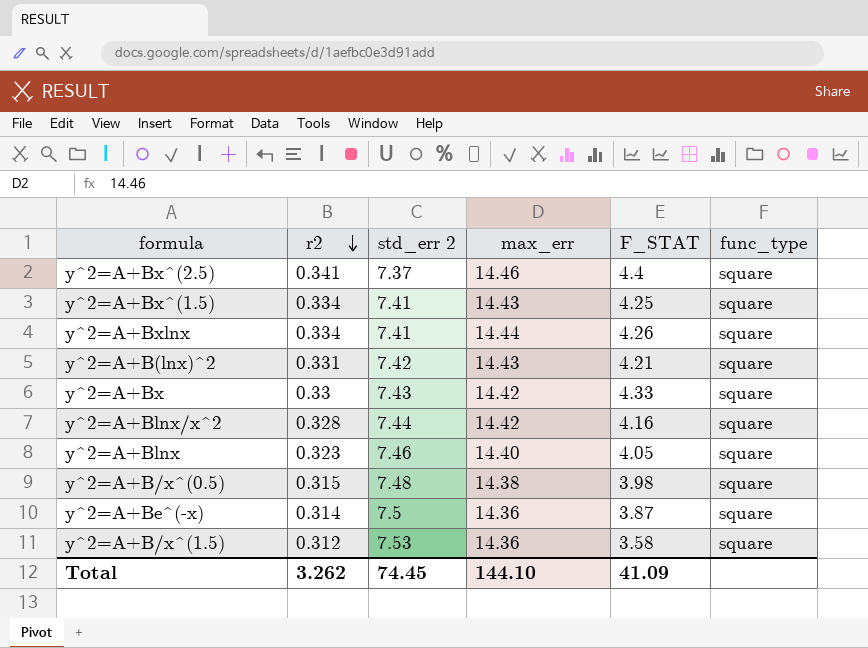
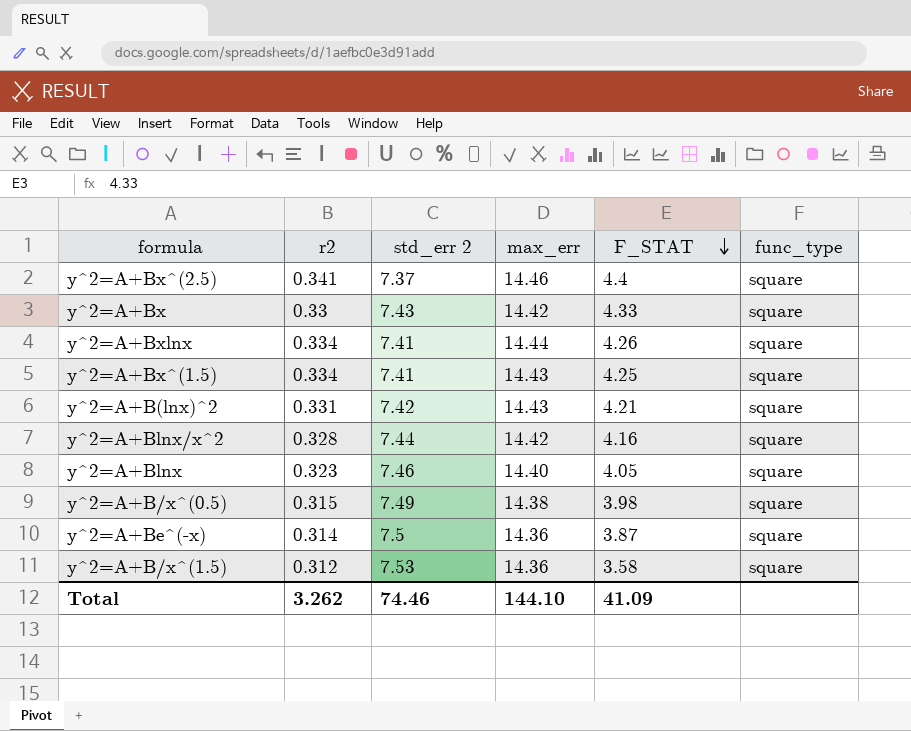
row order: r2 descending -> F_STAT descending
y^2=A+B/x^(0.5) | std_err 2: 7.48 -> 7.49
Total | std_err 2: 74.45 -> 74.46

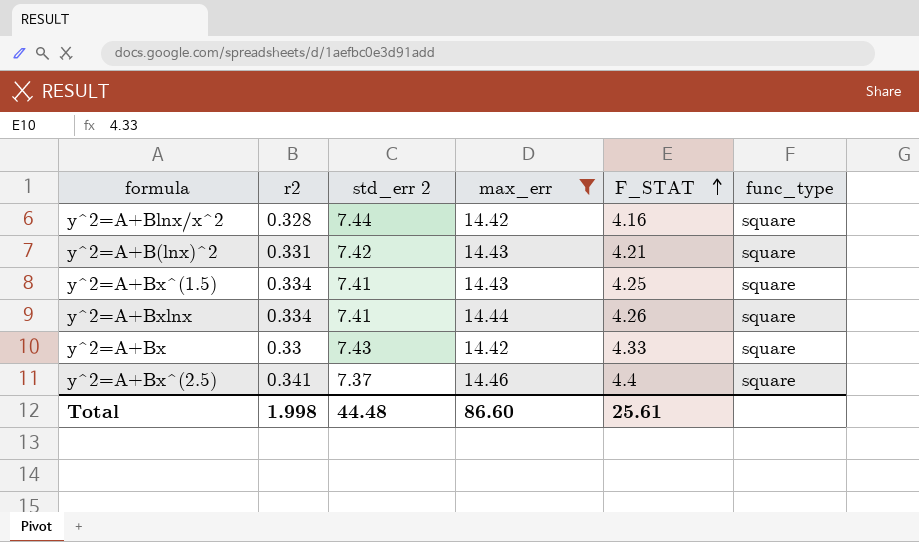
filter: none -> max_err >= 14.42
row order: F_STAT descending -> F_STAT ascending
Total | r2: 3.262 -> 1.998
Total | std_err 2: 74.46 -> 44.48
Total | max_err: 144.10 -> 86.60
Total | F_STAT: 41.09 -> 25.61

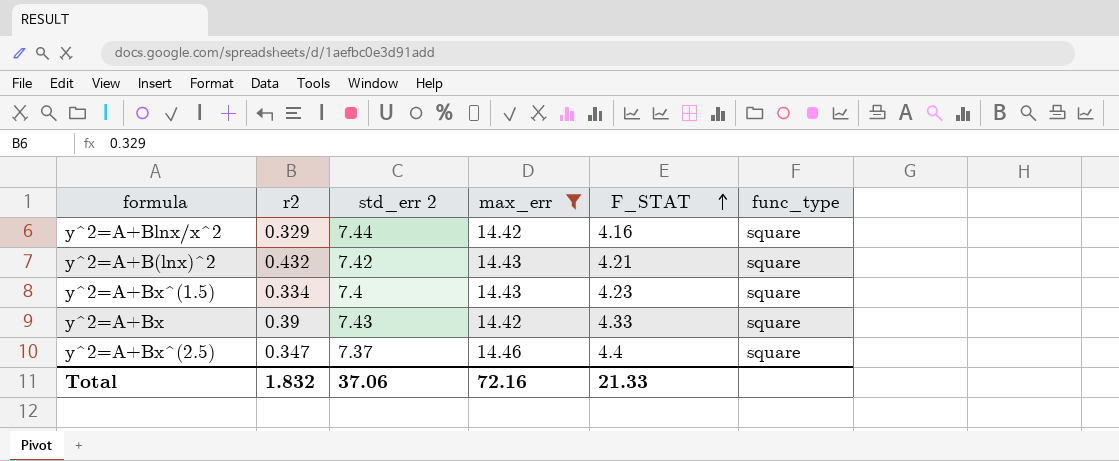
row y^2=A+Bxlnx: 0.334 | 7.41 | 14.44 | 4.26 | square -> none
y^2=A+Blnx/x^2 | r2: 0.328 -> 0.329
y^2=A+B(lnx)^2 | r2: 0.331 -> 0.432
y^2=A+Bx^(1.5) | std_err 2: 7.41 -> 7.4
y^2=A+Bx^(1.5) | F_STAT: 4.25 -> 4.23
y^2=A+Bx | r2: 0.33 -> 0.39
y^2=A+Bx^(2.5) | r2: 0.341 -> 0.347
Total | r2: 1.998 -> 1.832
Total | std_err 2: 44.48 -> 37.06
Total | max_err: 86.60 -> 72.16
Total | F_STAT: 25.61 -> 21.33

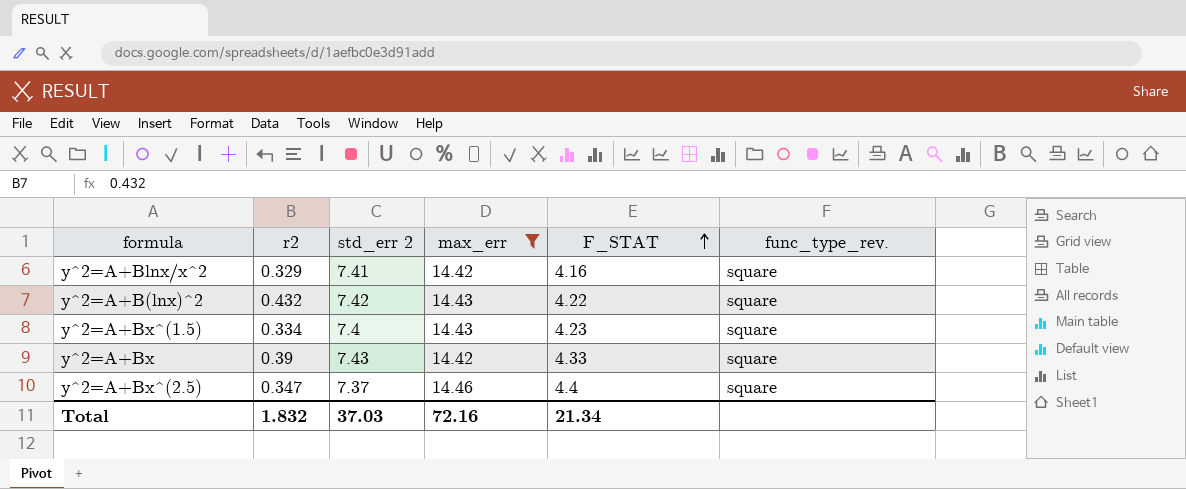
column name: func_type -> func_type_rev.
y^2=A+Blnx/x^2 | std_err 2: 7.44 -> 7.41
y^2=A+B(lnx)^2 | F_STAT: 4.21 -> 4.22
Total | std_err 2: 37.06 -> 37.03
Total | F_STAT: 21.33 -> 21.34

